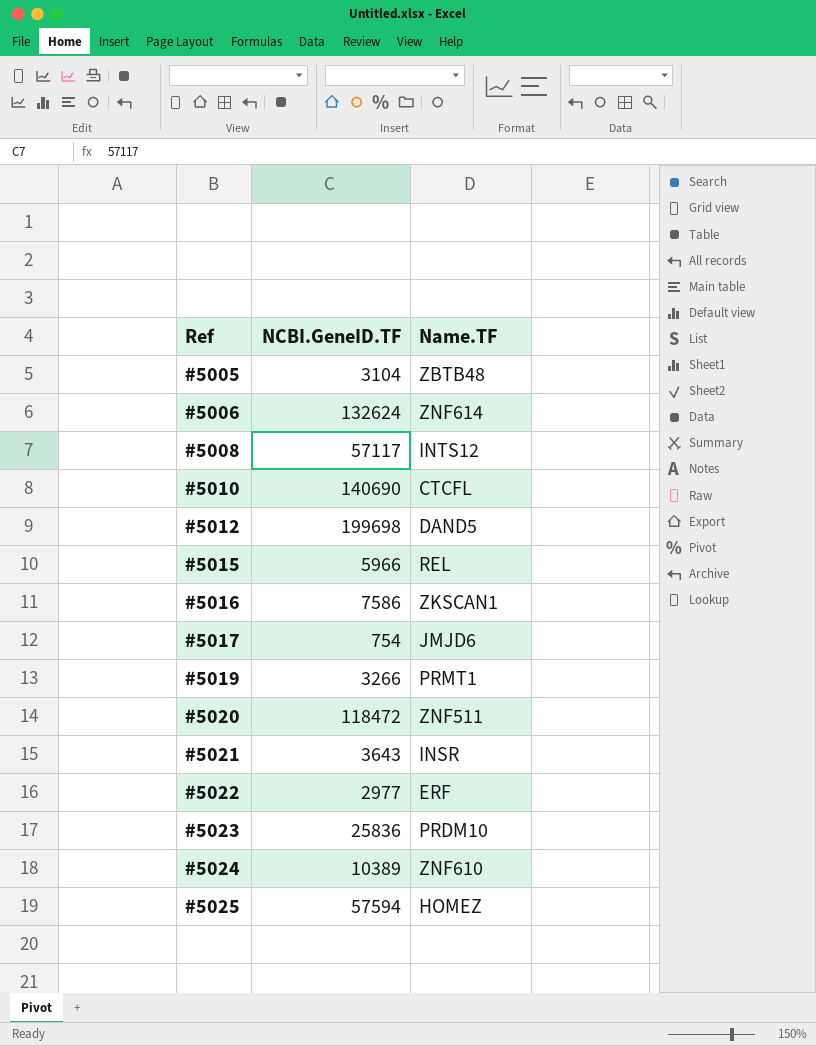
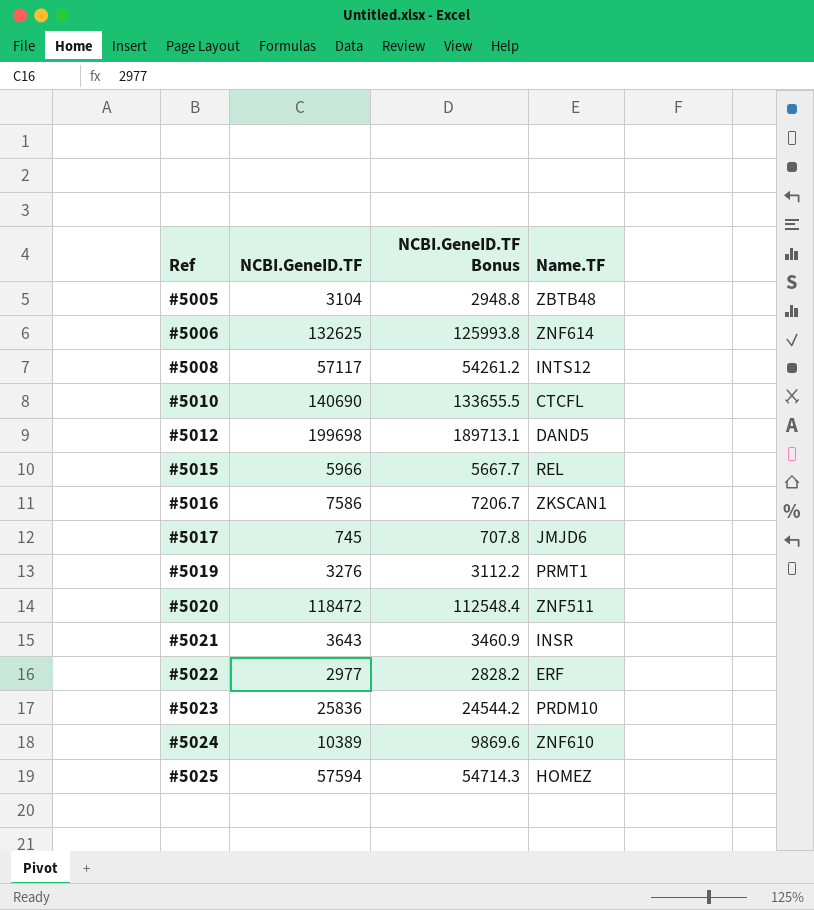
column NCBI.GeneID.TF Bonus | formula: none -> [NCBI.GeneID.TF] * 0.95
#5006 | NCBI.GeneID.TF: 132624 -> 132625
#5017 | NCBI.GeneID.TF: 754 -> 745
#5019 | NCBI.GeneID.TF: 3266 -> 3276

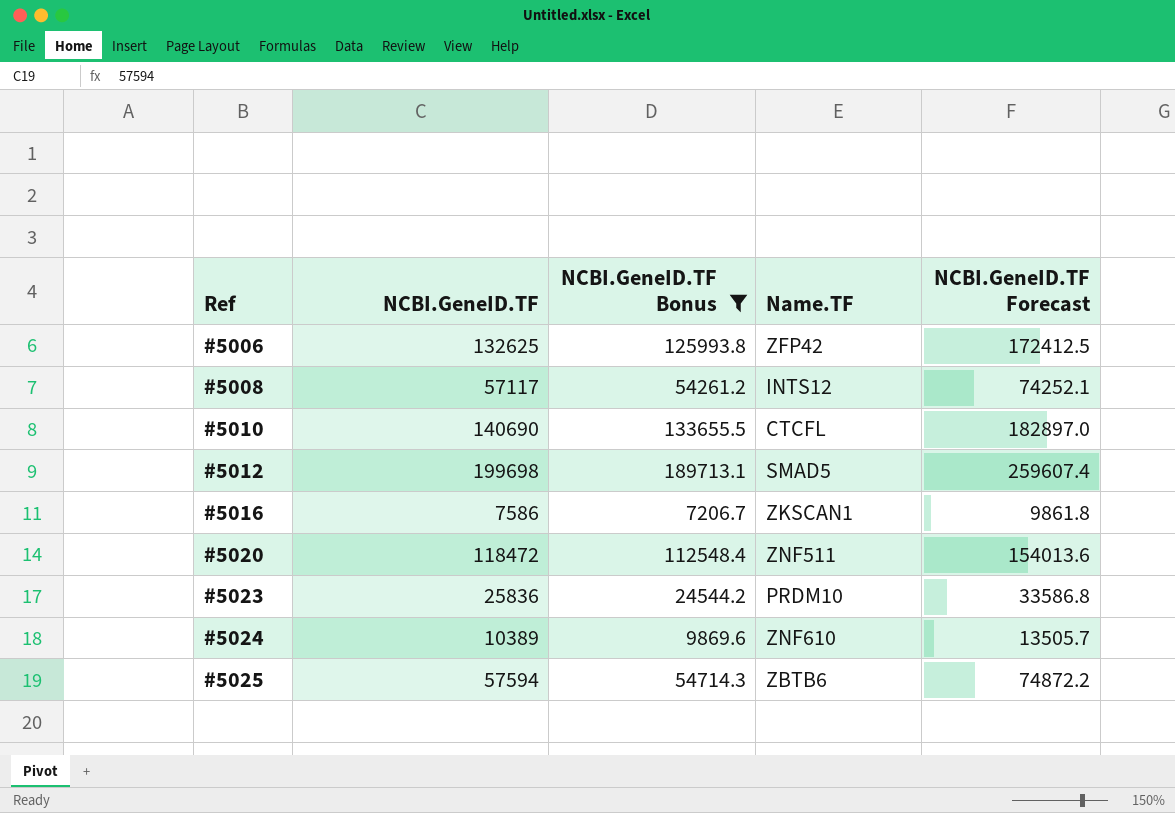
filter: none -> NCBI.GeneID.TF Bonus >= 7206.7
column NCBI.GeneID.TF Forecast | formula: none -> [NCBI.GeneID.TF] * 1.3
#5006 | Name.TF: ZNF614 -> ZFP42
#5012 | Name.TF: DAND5 -> SMAD5
#5025 | Name.TF: HOMEZ -> ZBTB6

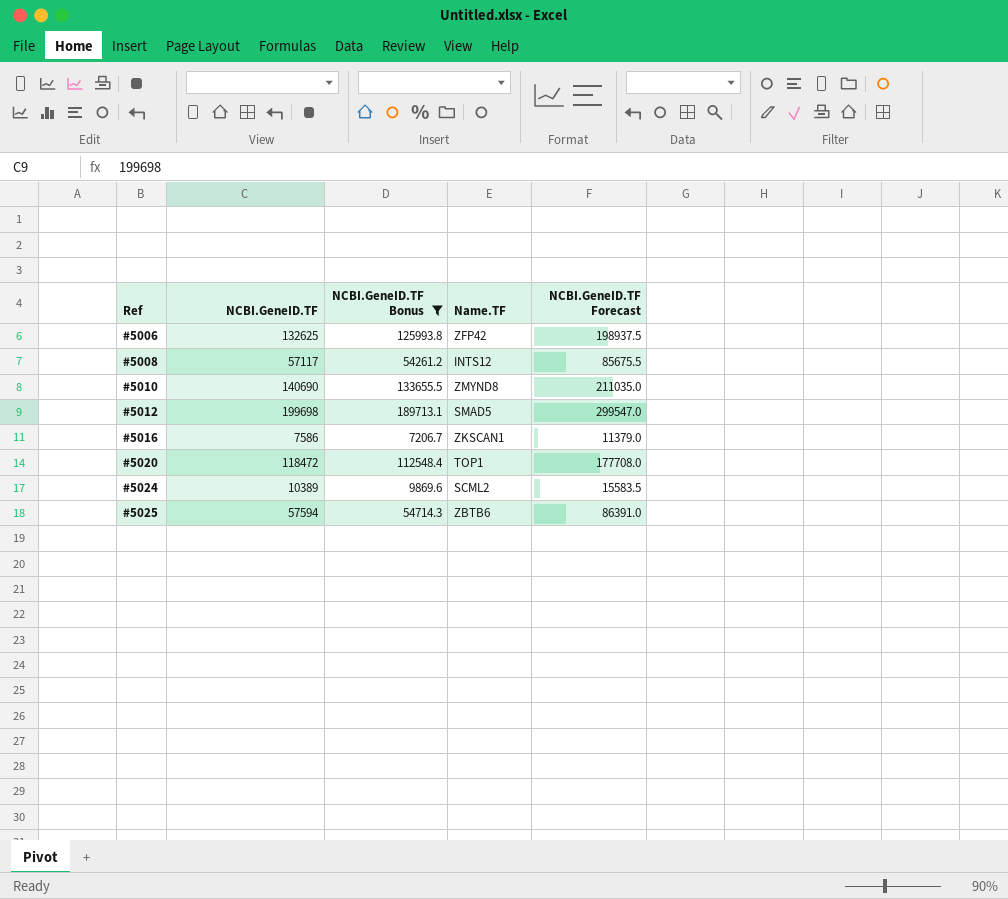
column NCBI.GeneID.TF Forecast | formula: [NCBI.GeneID.TF] * 1.3 -> [NCBI.GeneID.TF] * 1.5
row #5023: 25836 | 24544.2 | PRDM10 | 33586.8 -> none
#5010 | Name.TF: CTCFL -> ZMYND8
#5020 | Name.TF: ZNF511 -> TOP1
#5024 | Name.TF: ZNF610 -> SCML2

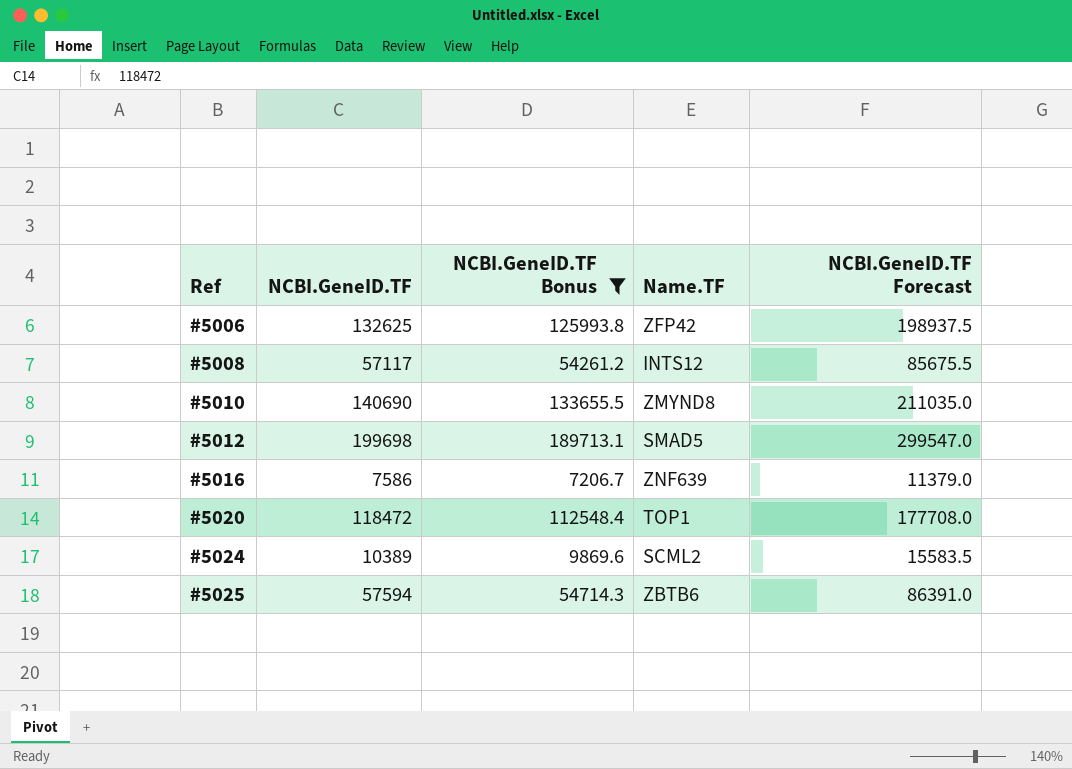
#5016 | Name.TF: ZKSCAN1 -> ZNF639

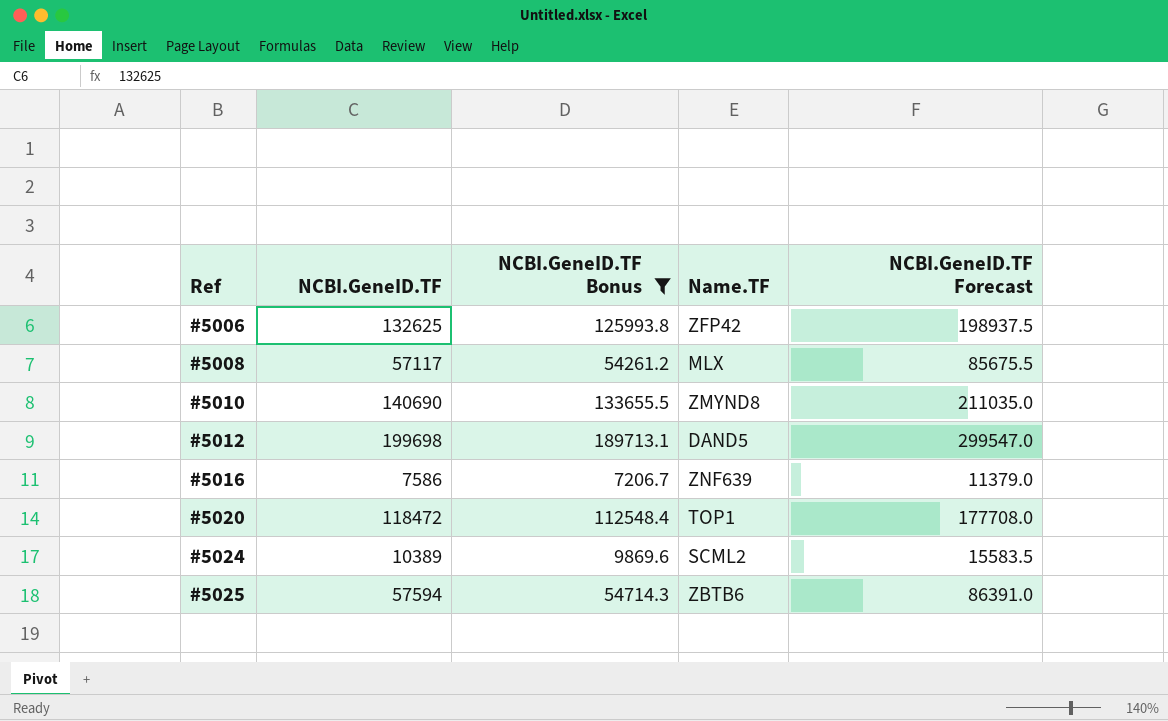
#5008 | Name.TF: INTS12 -> MLX
#5012 | Name.TF: SMAD5 -> DAND5

